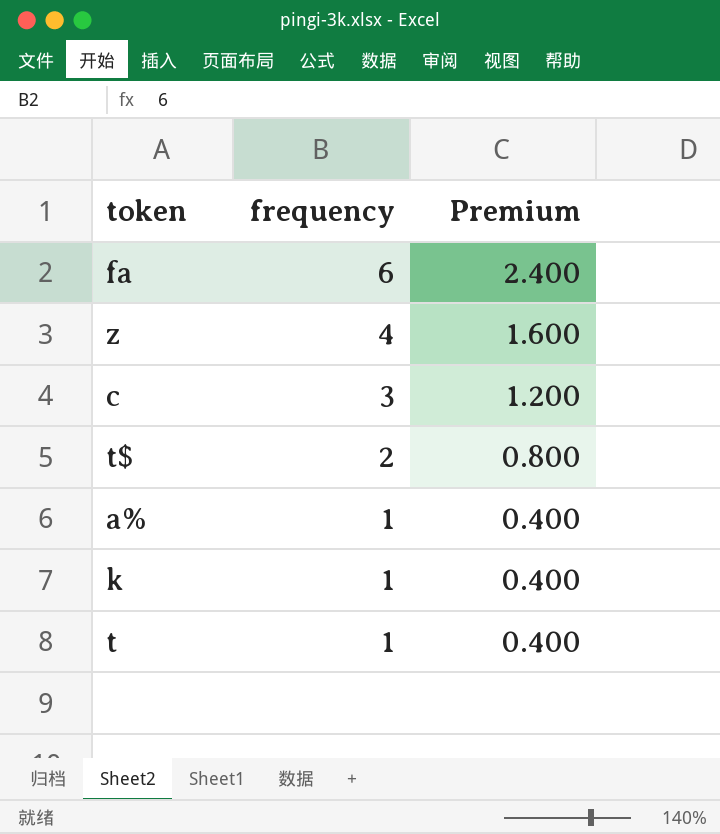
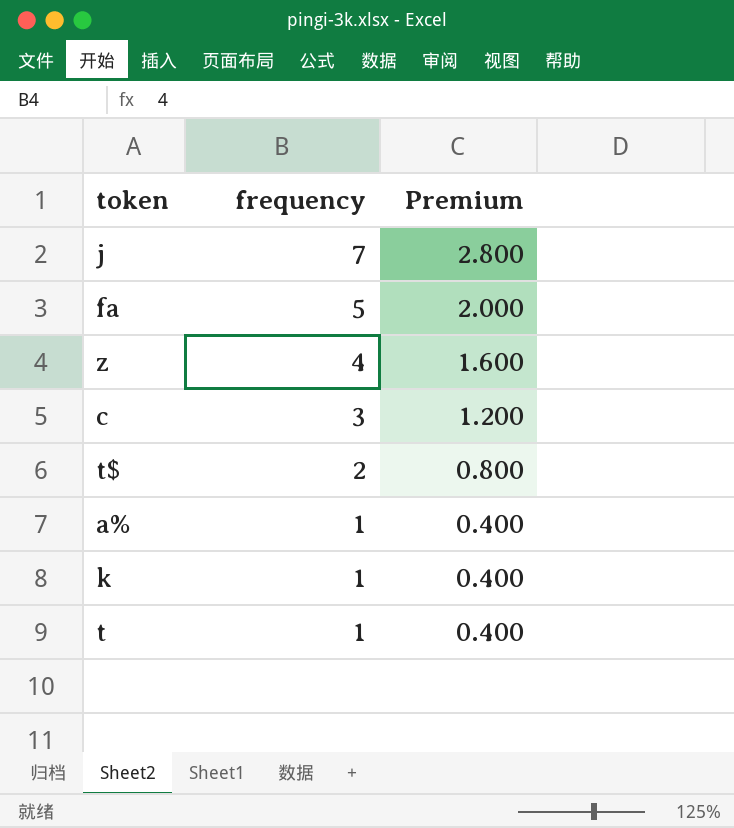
row j: none -> 7 | 2.800
fa | frequency: 6 -> 5
fa | Premium: 2.400 -> 2.000

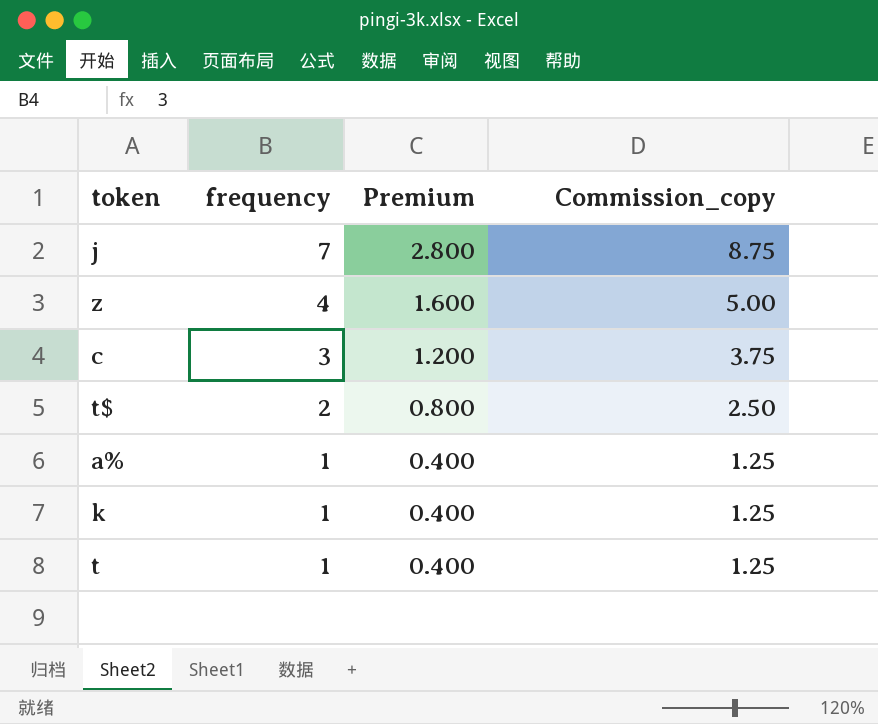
column Commission_copy | formula: none -> [frequency] * 1.25
row fa: 5 | 2.000 -> none

